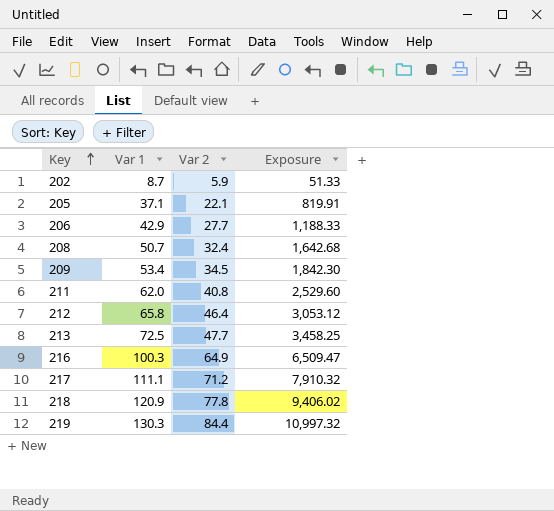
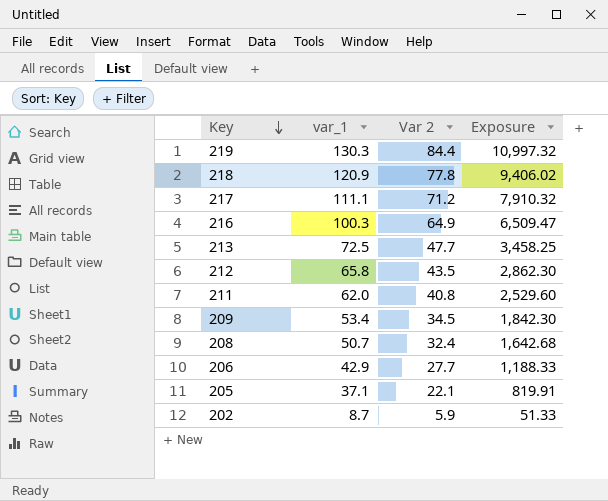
row order: Key ascending -> Key descending
column name: Var 1 -> var_1
212 | Var 2: 46.4 -> 43.5
212 | Exposure: 3,053.12 -> 2,862.30

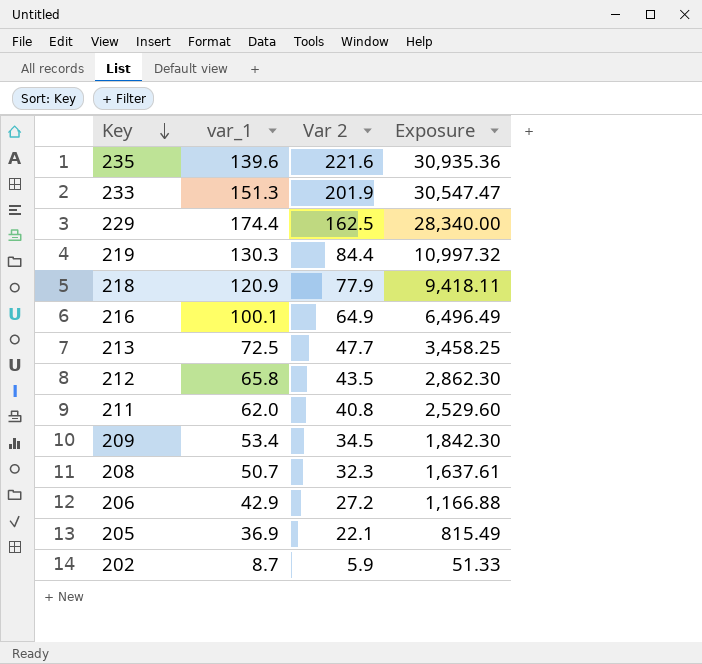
row 217: 111.1 | 71.2 | 7,910.32 -> none
row 235: none -> 139.6 | 221.6 | 30,935.36
row 233: none -> 151.3 | 201.9 | 30,547.47
row 229: none -> 174.4 | 162.5 | 28,340.00
218 | Var 2: 77.8 -> 77.9
218 | Exposure: 9,406.02 -> 9,418.11
216 | var_1: 100.3 -> 100.1
216 | Exposure: 6,509.47 -> 6,496.49
208 | Var 2: 32.4 -> 32.3
208 | Exposure: 1,642.68 -> 1,637.61
206 | Var 2: 27.7 -> 27.2
206 | Exposure: 1,188.33 -> 1,166.88
205 | var_1: 37.1 -> 36.9
205 | Exposure: 819.91 -> 815.49

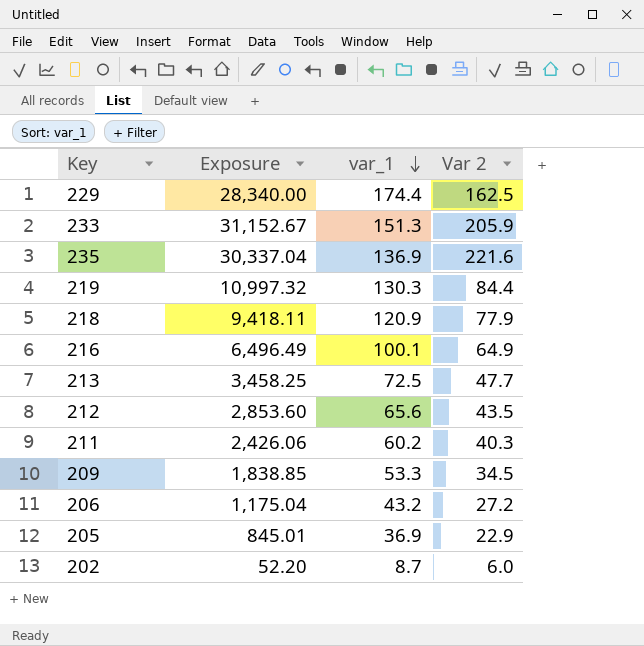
row order: Key descending -> var_1 descending
column Exposure | position: 4 -> 2
row 208: 50.7 | 32.3 | 1,637.61 -> none
233 | Exposure: 30,547.47 -> 31,152.67
233 | Var 2: 201.9 -> 205.9
235 | Exposure: 30,935.36 -> 30,337.04
235 | var_1: 139.6 -> 136.9
212 | Exposure: 2,862.30 -> 2,853.60
212 | var_1: 65.8 -> 65.6
211 | Exposure: 2,529.60 -> 2,426.06
211 | var_1: 62.0 -> 60.2
211 | Var 2: 40.8 -> 40.3
209 | Exposure: 1,842.30 -> 1,838.85
209 | var_1: 53.4 -> 53.3
206 | Exposure: 1,166.88 -> 1,175.04
206 | var_1: 42.9 -> 43.2
205 | Exposure: 815.49 -> 845.01
205 | Var 2: 22.1 -> 22.9
202 | Exposure: 51.33 -> 52.20
202 | Var 2: 5.9 -> 6.0

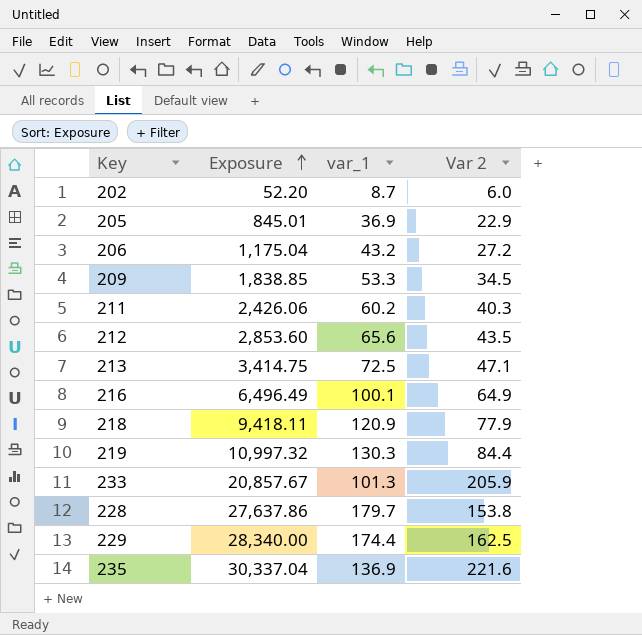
row order: var_1 descending -> Exposure ascending
213 | Exposure: 3,458.25 -> 3,414.75
213 | Var 2: 47.7 -> 47.1
233 | Exposure: 31,152.67 -> 20,857.67
233 | var_1: 151.3 -> 101.3
row 228: none -> 27,637.86 | 179.7 | 153.8

